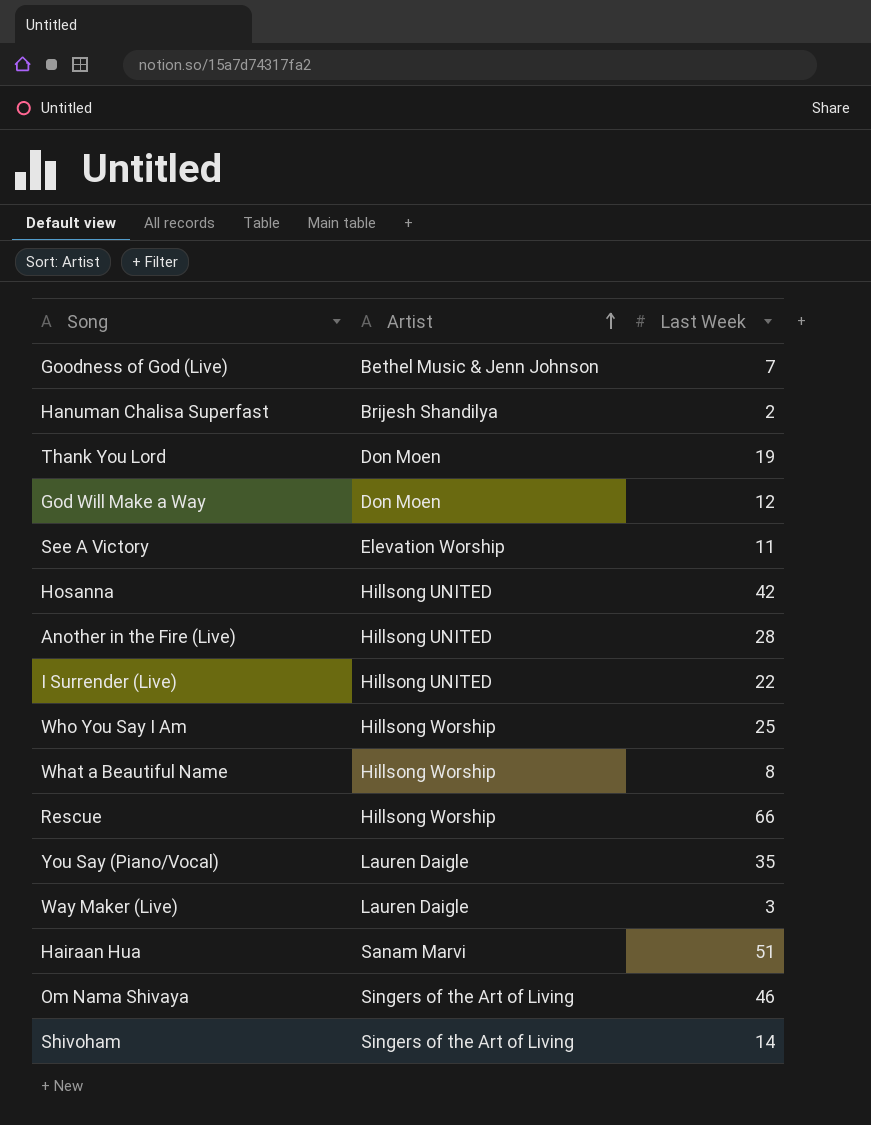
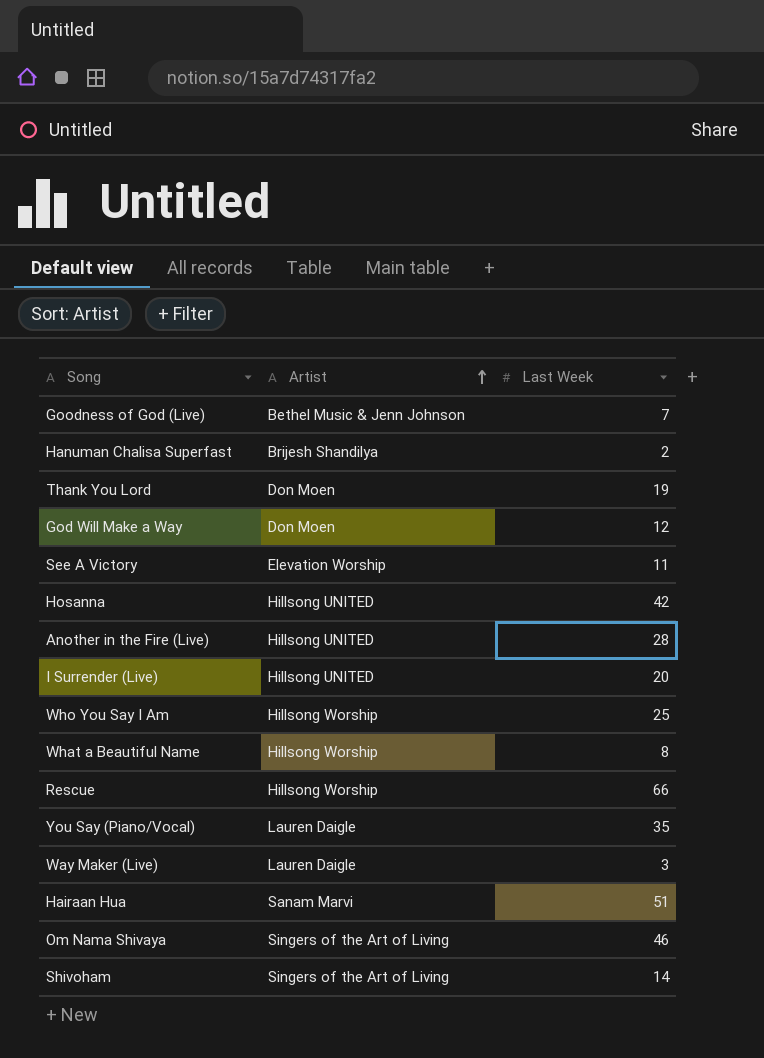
I Surrender (Live) | Last Week: 22 -> 20

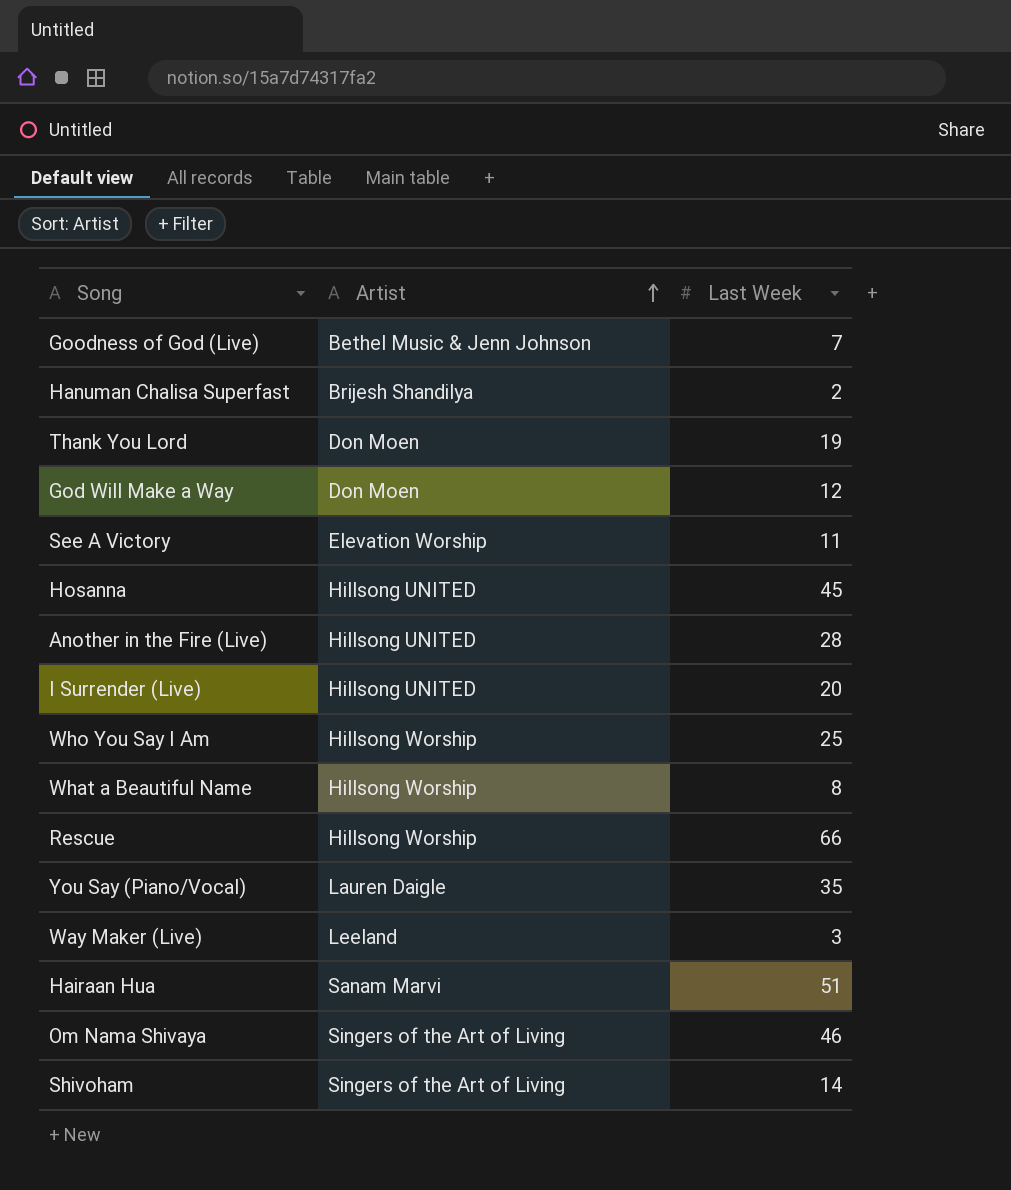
Hosanna | Last Week: 42 -> 45
Way Maker (Live) | Artist: Lauren Daigle -> Leeland

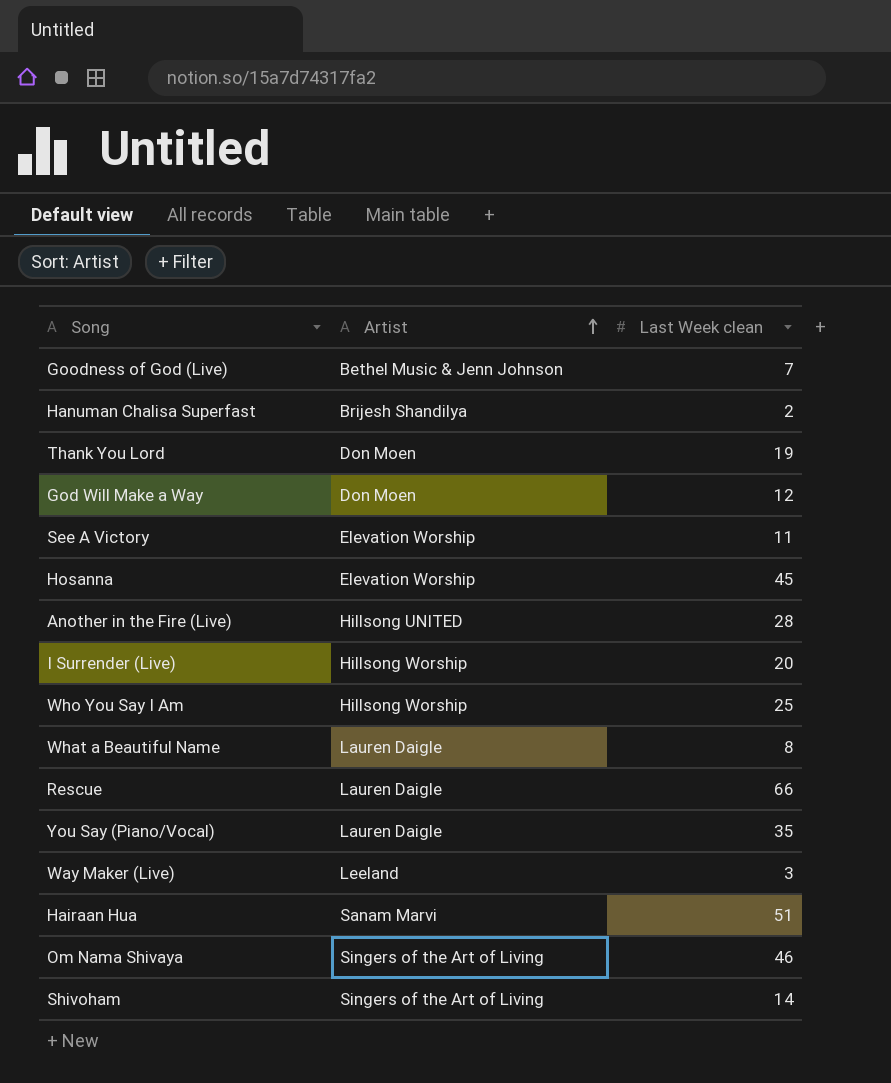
column name: Last Week -> Last Week clean
Hosanna | Artist: Hillsong UNITED -> Elevation Worship
I Surrender (Live) | Artist: Hillsong UNITED -> Hillsong Worship
What a Beautiful Name | Artist: Hillsong Worship -> Lauren Daigle
Rescue | Artist: Hillsong Worship -> Lauren Daigle

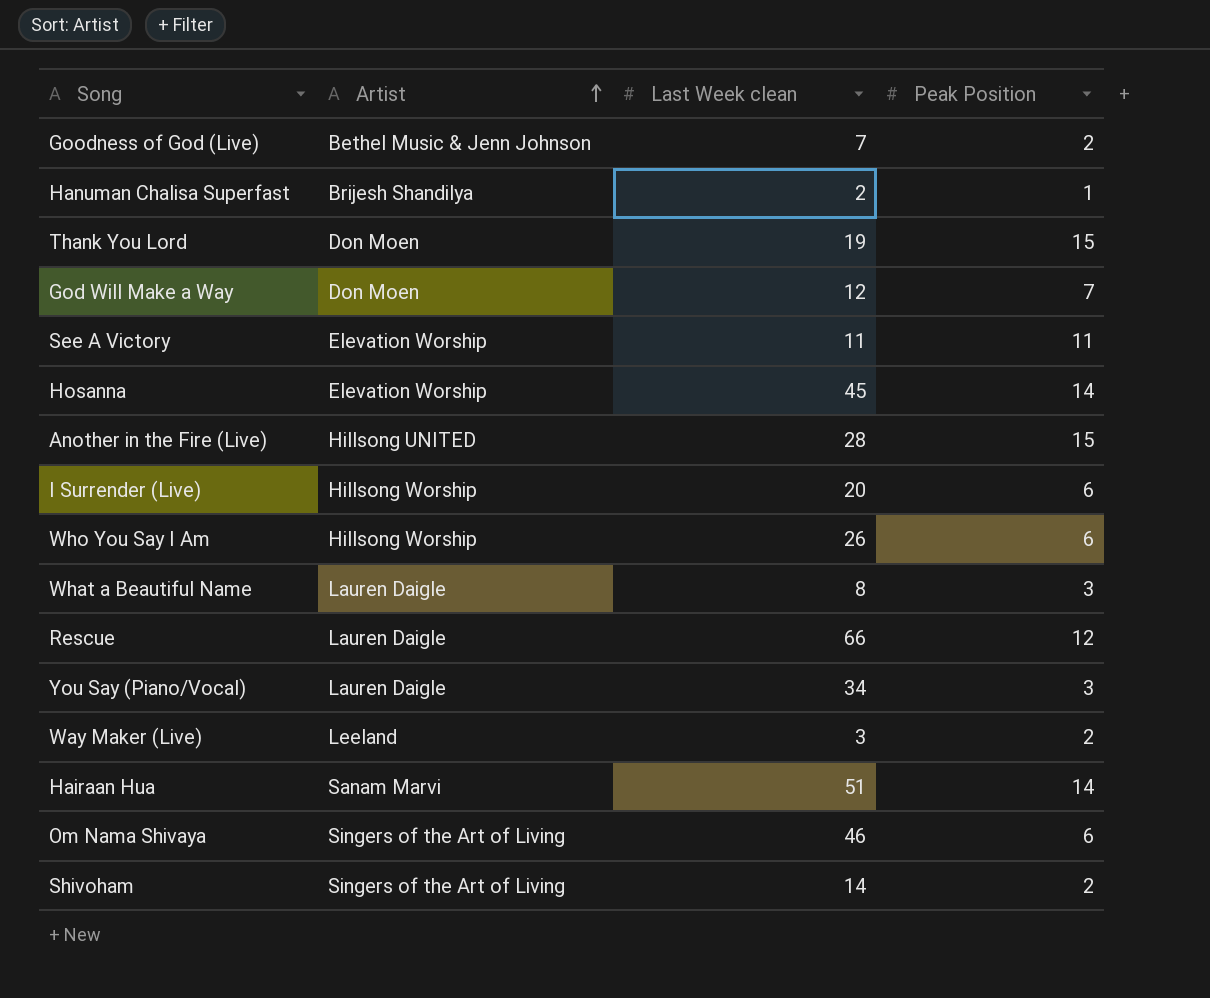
column Peak Position | position: none -> 4
Who You Say I Am | Last Week clean: 25 -> 26
You Say (Piano/Vocal) | Last Week clean: 35 -> 34

